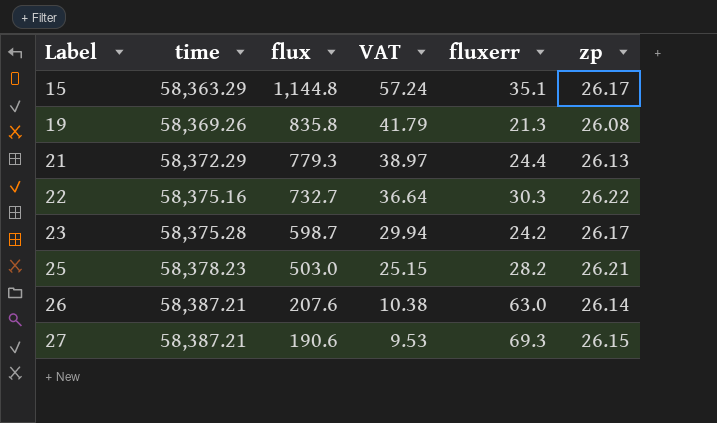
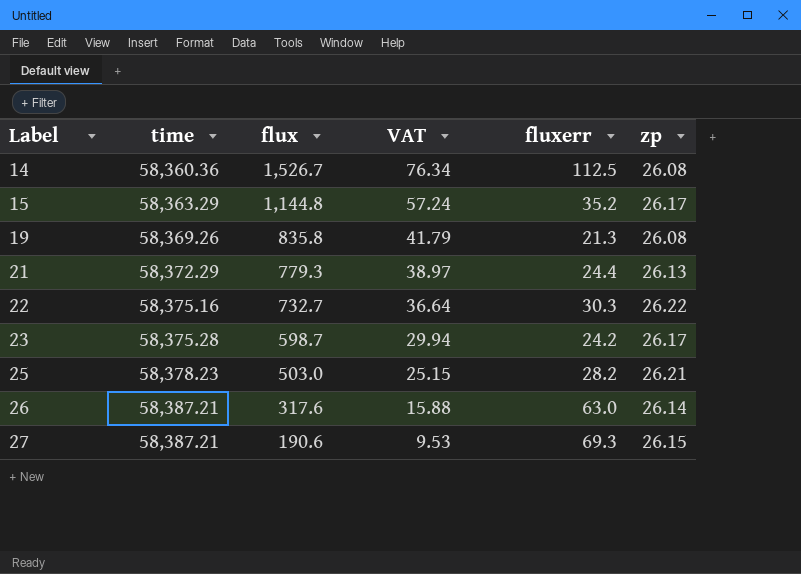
row 14: none -> 58,360.36 | 1,526.7 | 76.34 | 112.5 | 26.08
15 | fluxerr: 35.1 -> 35.2
26 | flux: 207.6 -> 317.6
26 | VAT: 10.38 -> 15.88

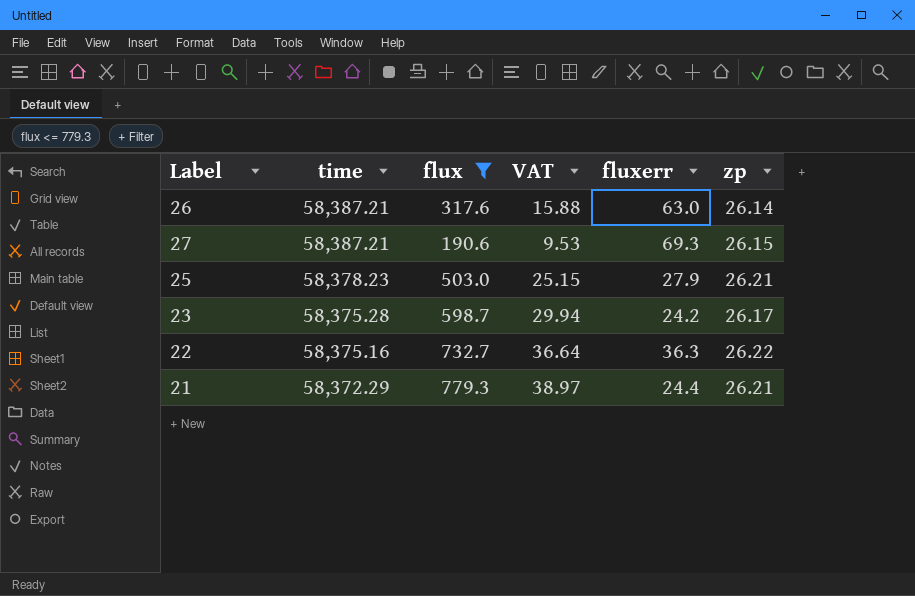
filter: none -> flux <= 779.3
row order: Label ascending -> time descending
25 | fluxerr: 28.2 -> 27.9
22 | fluxerr: 30.3 -> 36.3
21 | zp: 26.13 -> 26.21

